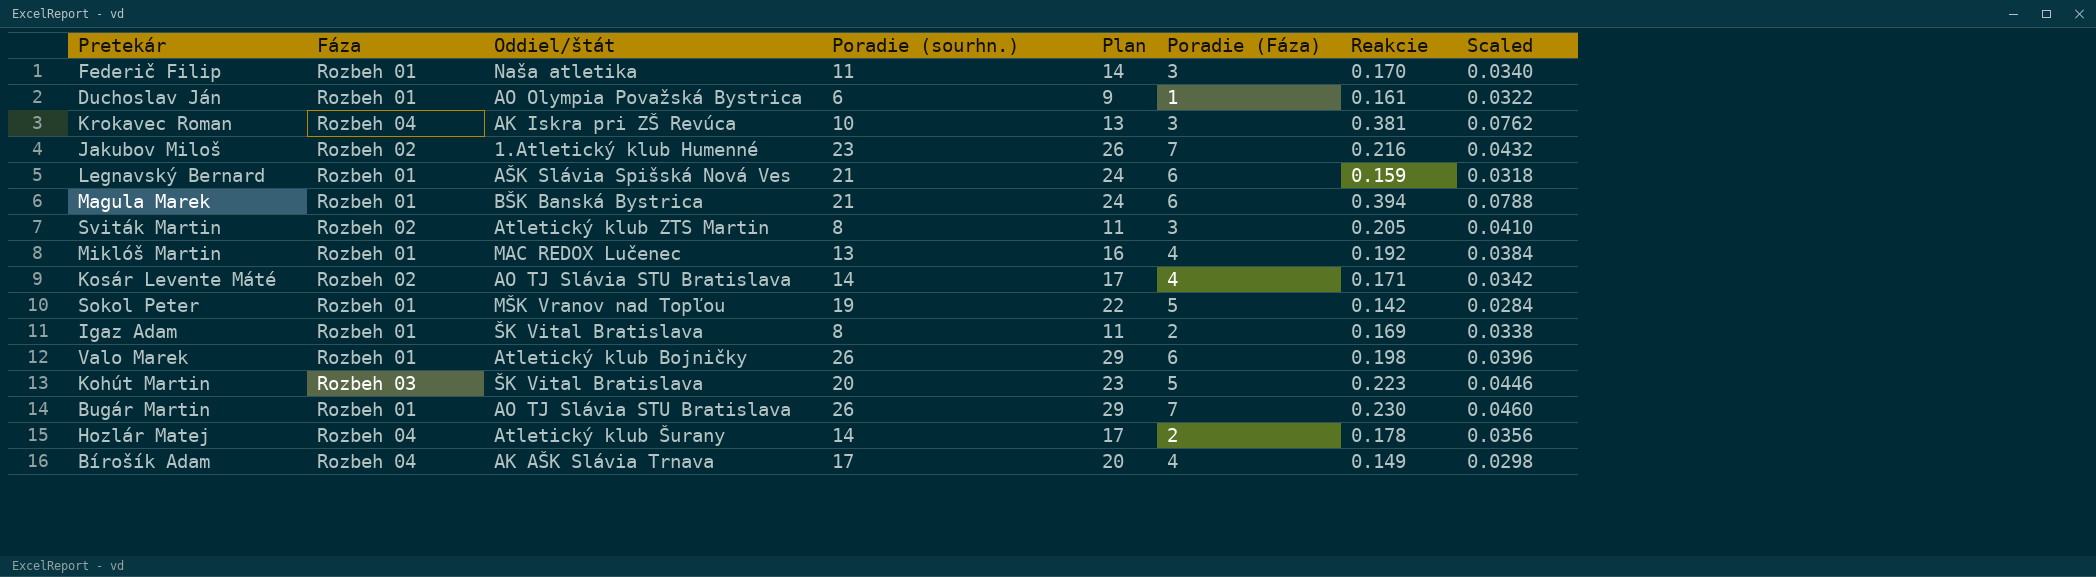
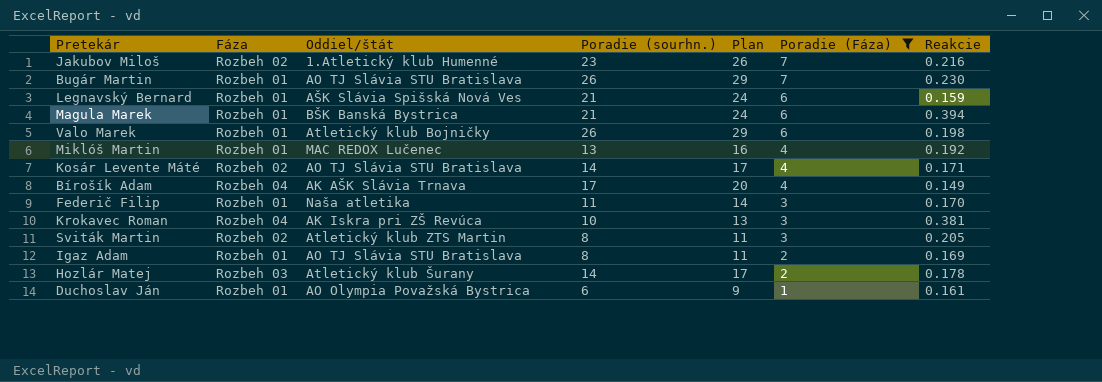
filter: none -> Poradie (Fáza) != 5
row order: none -> Poradie (Fáza) descending
column Scaled | formula: [Reakcie] * 0.2 -> none
Igaz Adam | Oddiel/štát: ŠK Vital Bratislava -> AO TJ Slávia STU Bratislava
Hozlár Matej | Fáza: Rozbeh 04 -> Rozbeh 03

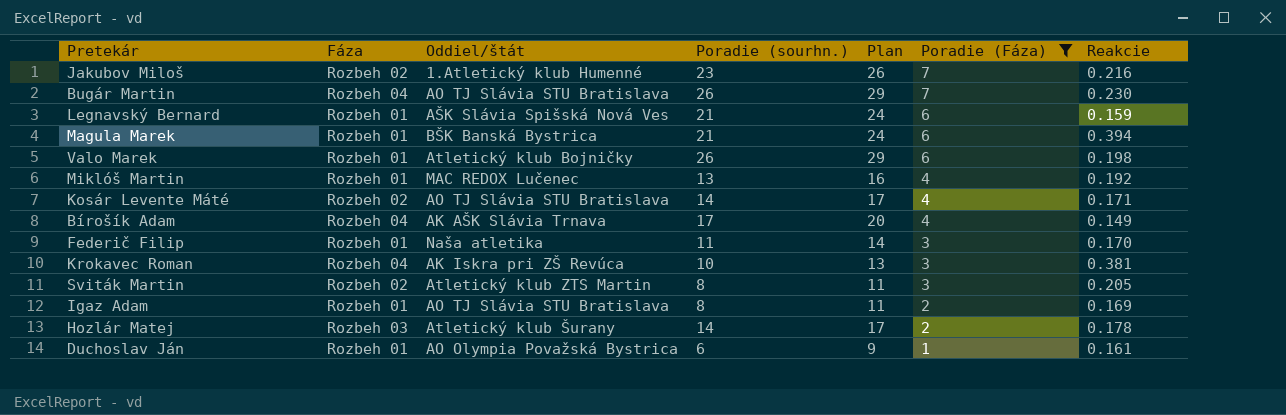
Bugár Martin | Fáza: Rozbeh 01 -> Rozbeh 04

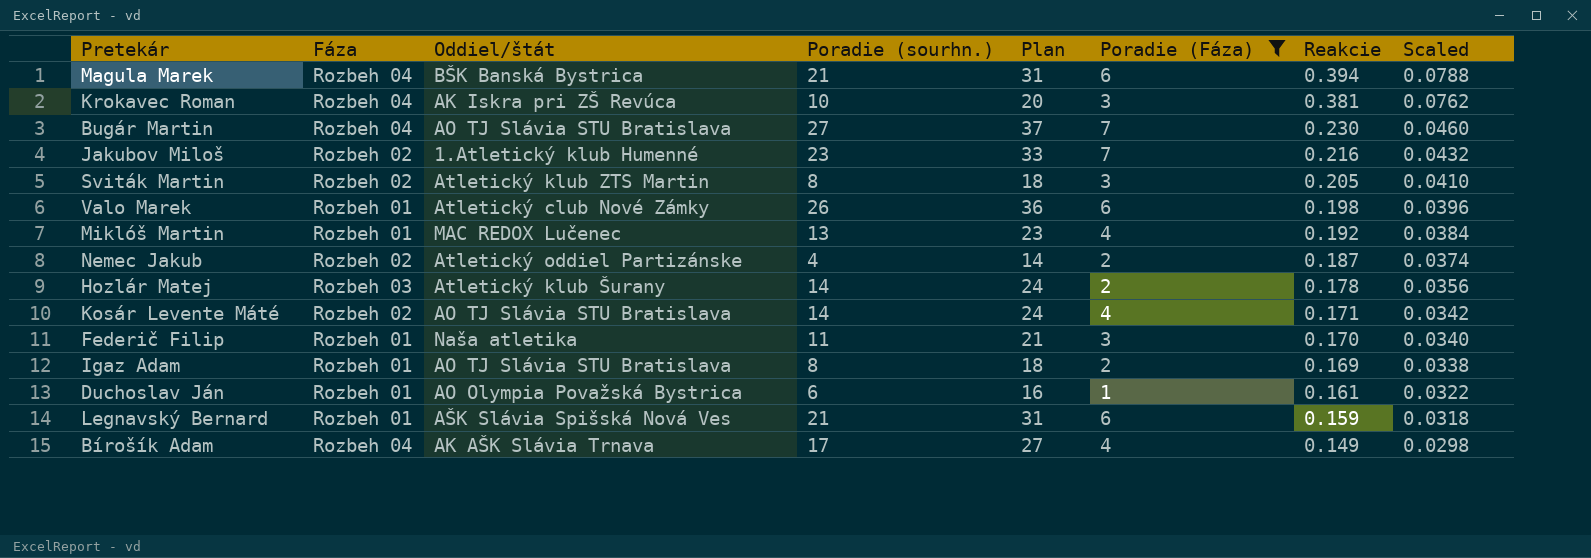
row order: Poradie (Fáza) descending -> Reakcie descending
column Plan | formula: [Poradie (sourhn.)] + 3 -> [Poradie (sourhn.)] + 10
column Scaled | formula: none -> [Reakcie] * 0.2
Magula Marek | Fáza: Rozbeh 01 -> Rozbeh 04
Bugár Martin | Poradie (sourhn.): 26 -> 27
Valo Marek | Oddiel/štát: Atletický klub Bojničky -> Atletický club Nové Zámky
row Nemec Jakub: none -> Rozbeh 02 | Atletický oddiel Partizánske | 4 | 14 | 2 | 0.187 | 0.0374

